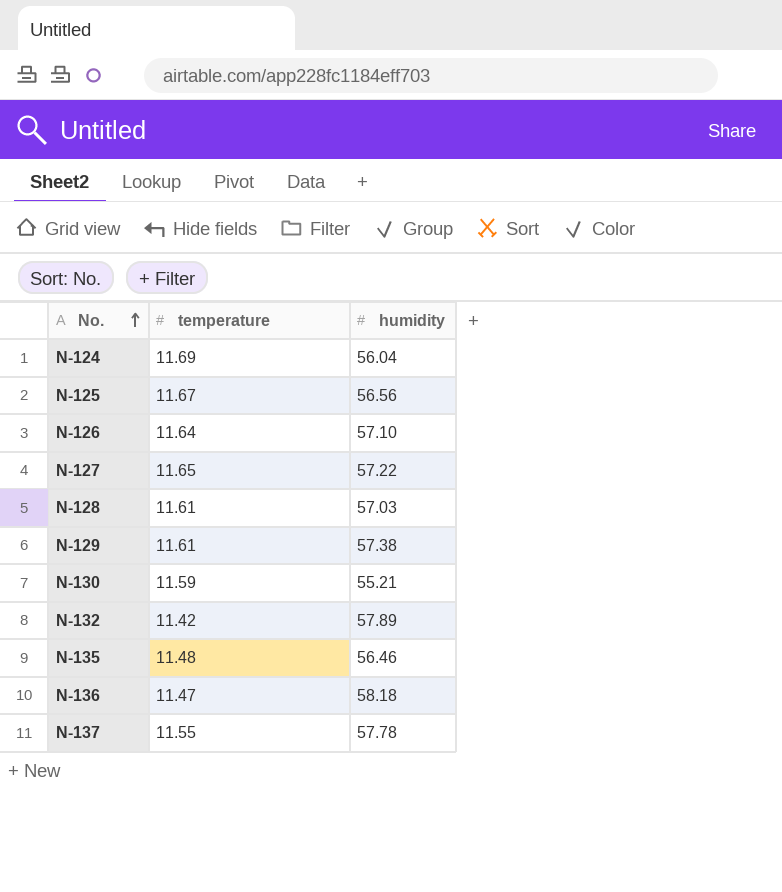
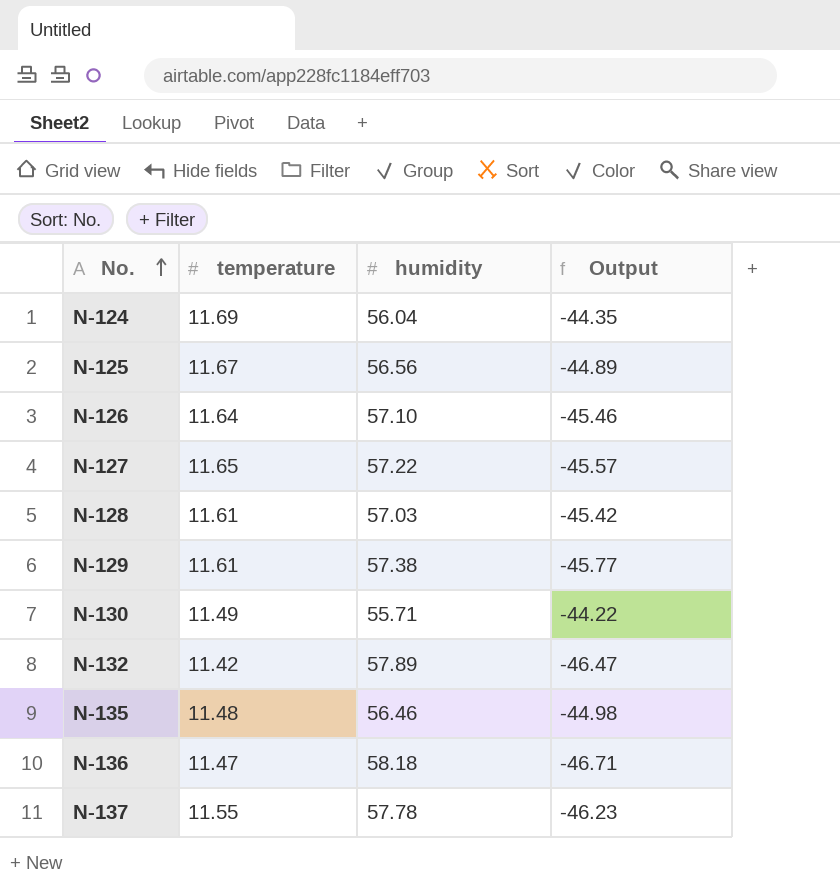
column Output | formula: none -> [temperature] - [humidity]
N-130 | temperature: 11.59 -> 11.49
N-130 | humidity: 55.21 -> 55.71

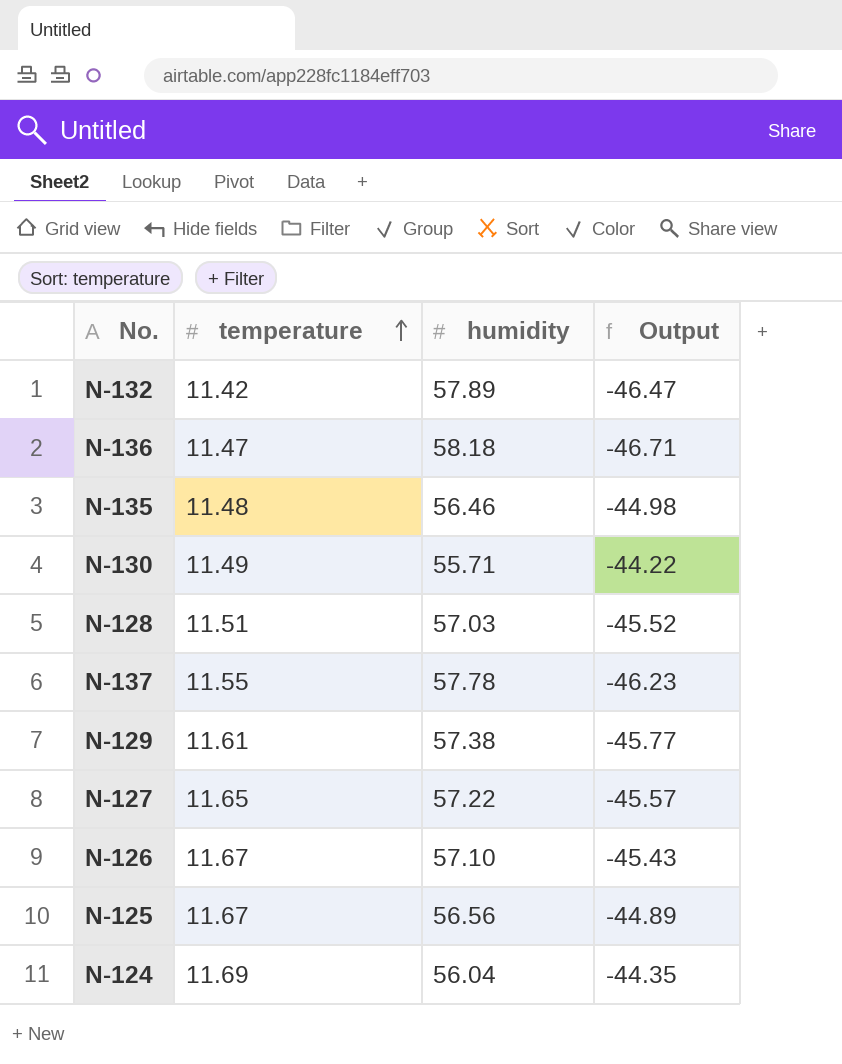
row order: No. ascending -> temperature ascending
N-128 | temperature: 11.61 -> 11.51
N-128 | Output: -45.42 -> -45.52
N-126 | temperature: 11.64 -> 11.67
N-126 | Output: -45.46 -> -45.43

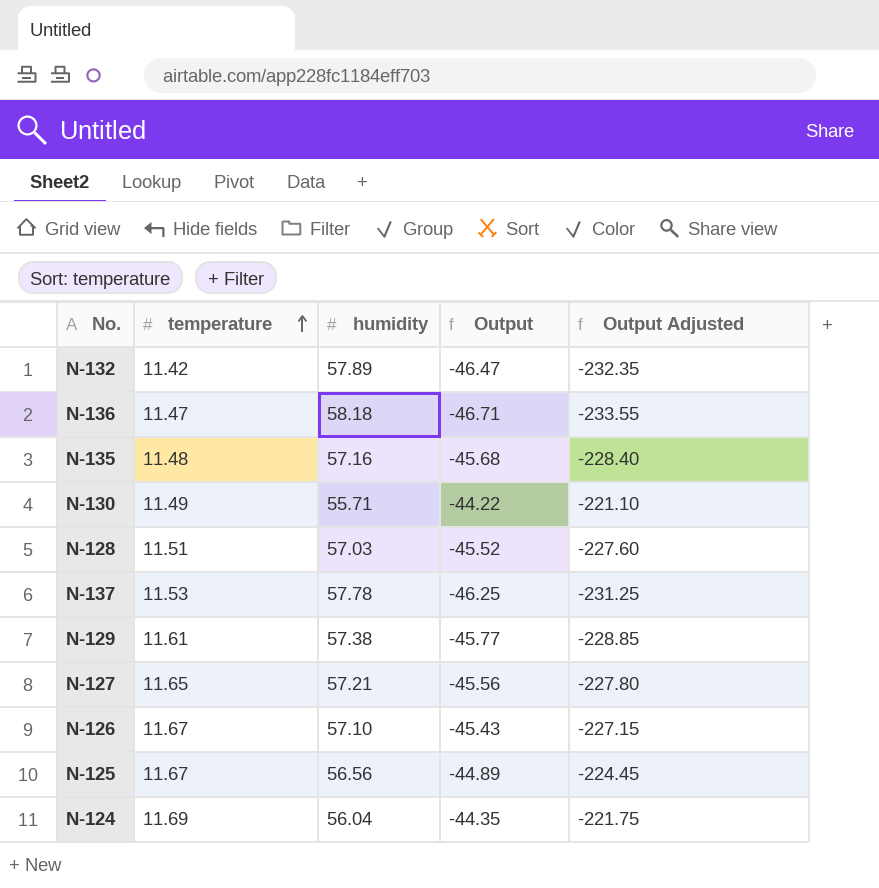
column Output Adjusted | formula: none -> [Output] * 5
N-135 | humidity: 56.46 -> 57.16
N-135 | Output: -44.98 -> -45.68
N-137 | temperature: 11.55 -> 11.53
N-137 | Output: -46.23 -> -46.25
N-127 | humidity: 57.22 -> 57.21
N-127 | Output: -45.57 -> -45.56

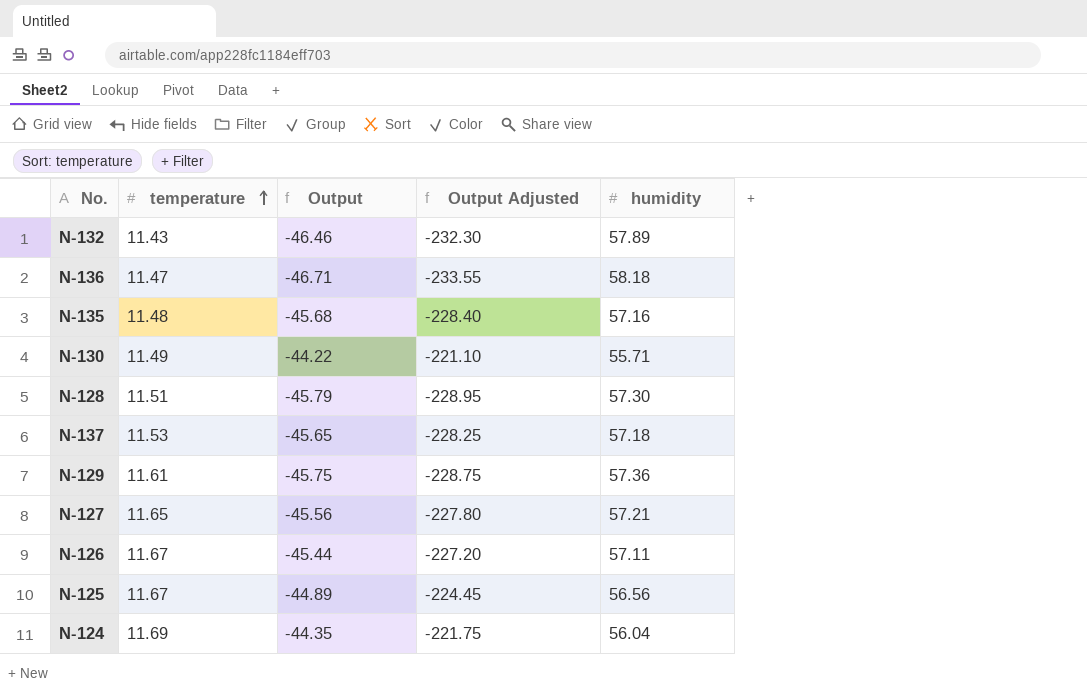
column humidity | position: 3 -> 5
N-132 | temperature: 11.42 -> 11.43
N-132 | Output: -46.47 -> -46.46
N-132 | Output Adjusted: -232.35 -> -232.30
N-128 | Output: -45.52 -> -45.79
N-128 | Output Adjusted: -227.60 -> -228.95
N-128 | humidity: 57.03 -> 57.30
N-137 | Output: -46.25 -> -45.65
N-137 | Output Adjusted: -231.25 -> -228.25
N-137 | humidity: 57.78 -> 57.18
N-129 | Output: -45.77 -> -45.75
N-129 | Output Adjusted: -228.85 -> -228.75
N-129 | humidity: 57.38 -> 57.36
N-126 | Output: -45.43 -> -45.44
N-126 | Output Adjusted: -227.15 -> -227.20
N-126 | humidity: 57.10 -> 57.11

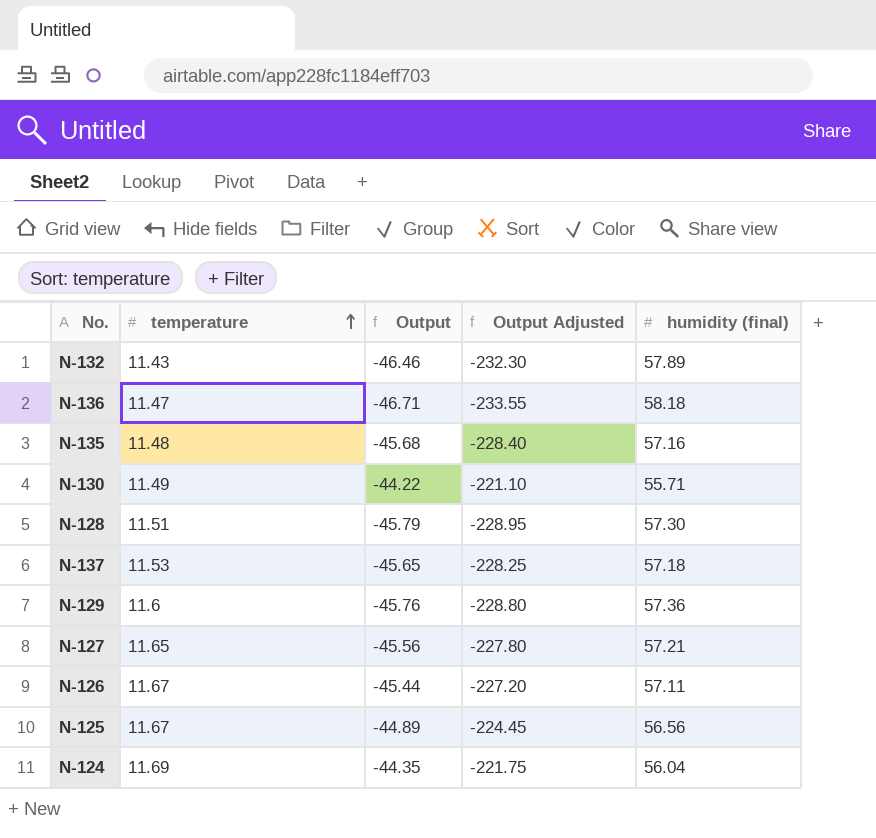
column name: humidity -> humidity (final)
N-129 | temperature: 11.61 -> 11.6
N-129 | Output: -45.75 -> -45.76
N-129 | Output Adjusted: -228.75 -> -228.80

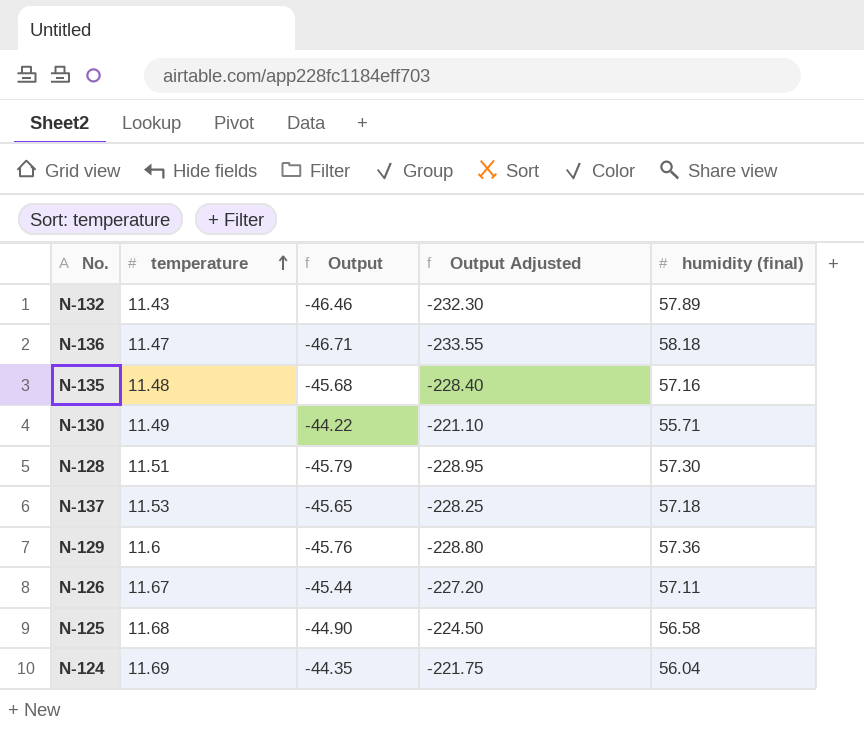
row N-127: 11.65 | -45.56 | -227.80 | 57.21 -> none
N-125 | temperature: 11.67 -> 11.68
N-125 | Output: -44.89 -> -44.90
N-125 | Output Adjusted: -224.45 -> -224.50
N-125 | humidity (final): 56.56 -> 56.58

